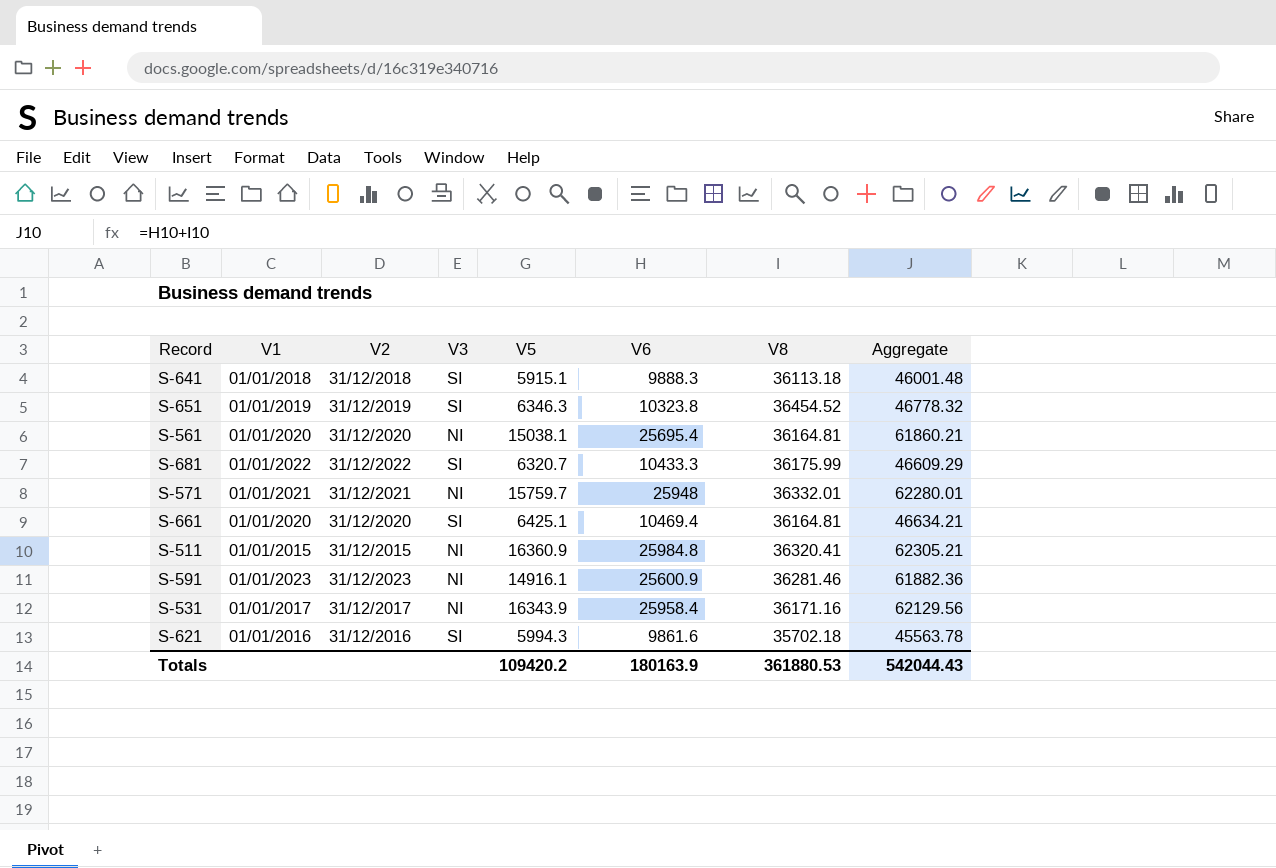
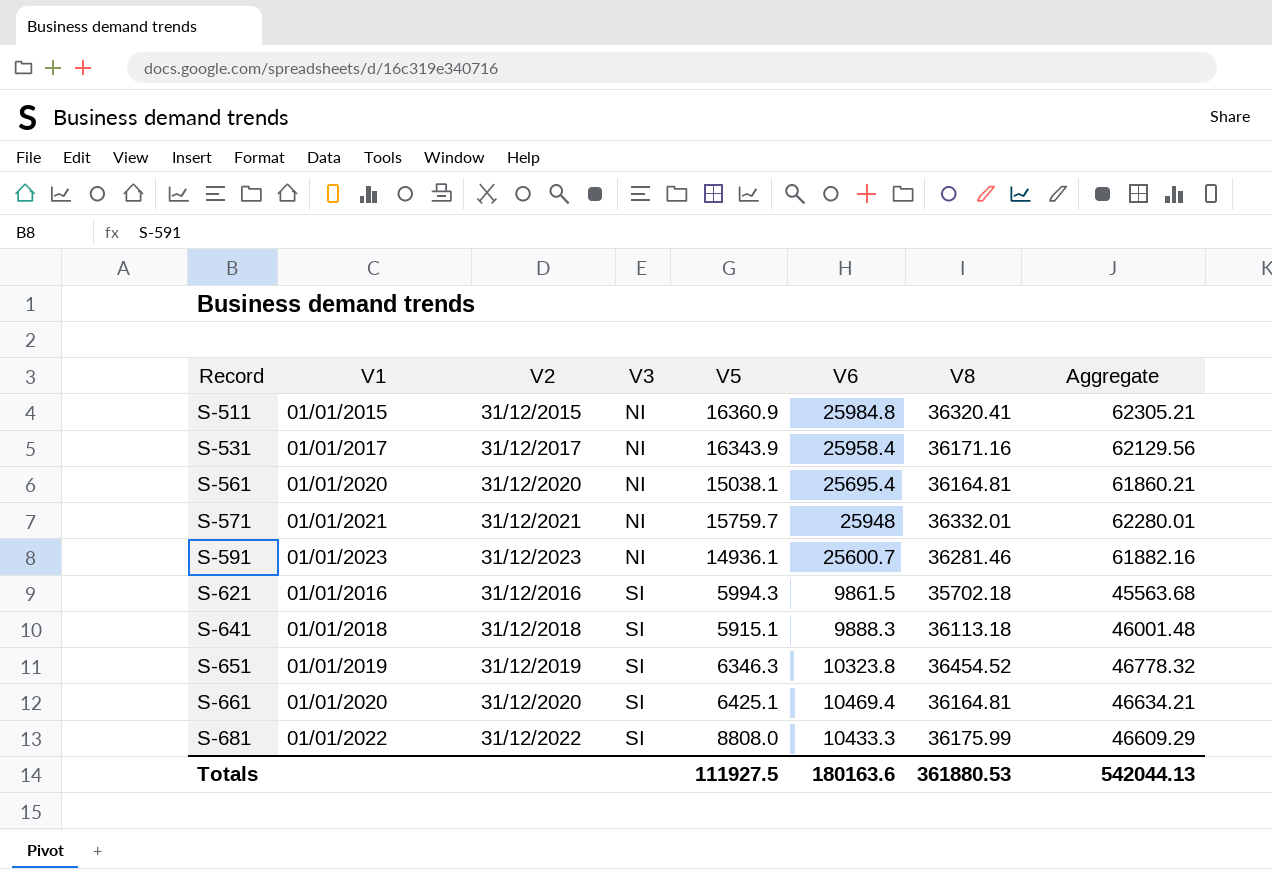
row order: none -> Record ascending
S-591 | V5: 14916.1 -> 14936.1
S-591 | V6: 25600.9 -> 25600.7
S-591 | Aggregate: 61882.36 -> 61882.16
S-621 | V6: 9861.6 -> 9861.5
S-621 | Aggregate: 45563.78 -> 45563.68
S-681 | V5: 6320.7 -> 8808.0
Totals | V5: 109420.2 -> 111927.5
Totals | V6: 180163.9 -> 180163.6
Totals | Aggregate: 542044.43 -> 542044.13

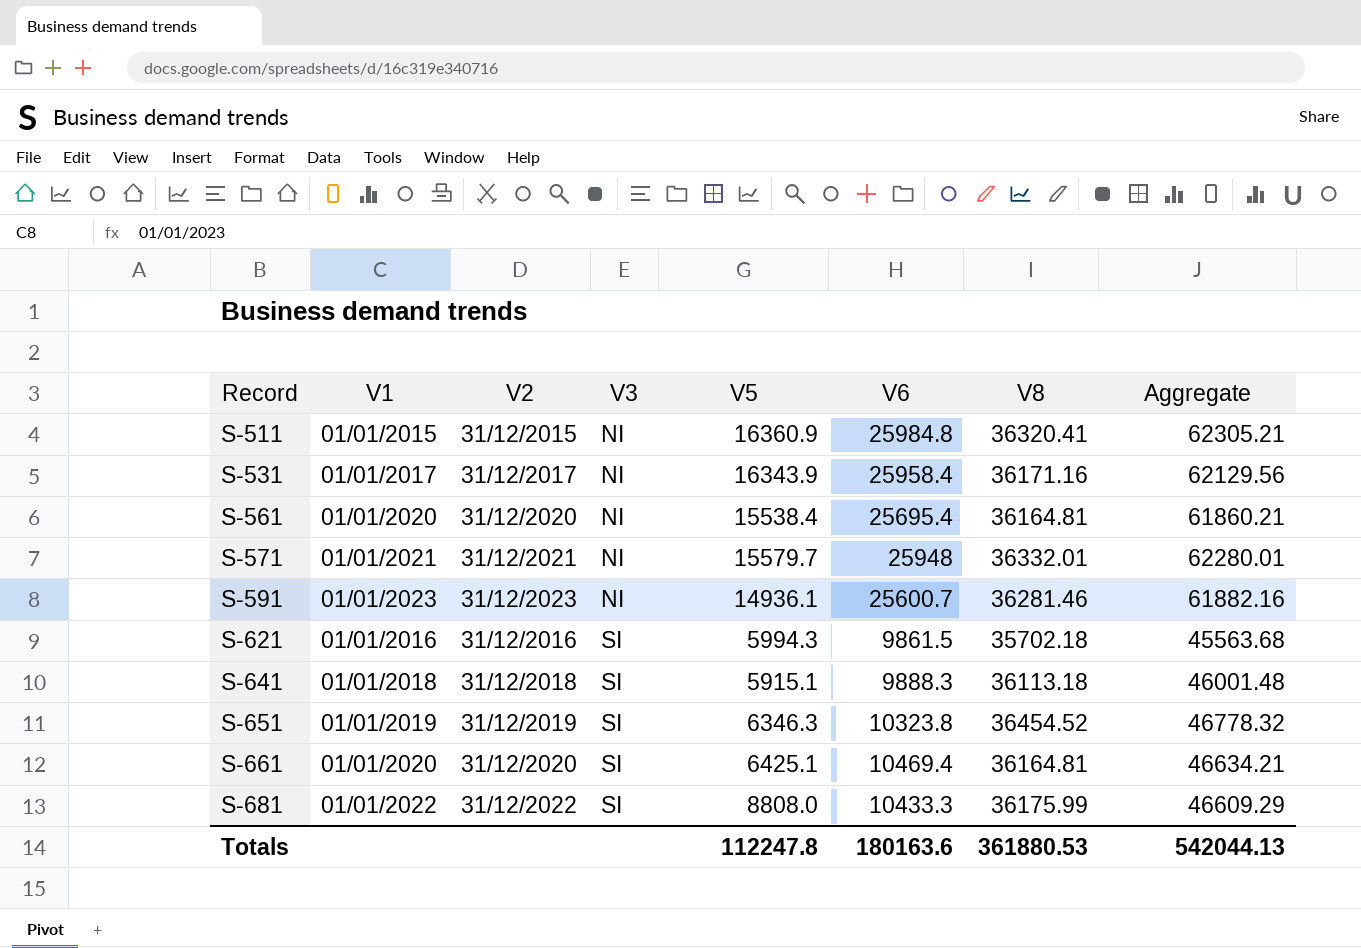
S-561 | V5: 15038.1 -> 15538.4
S-571 | V5: 15759.7 -> 15579.7
Totals | V5: 111927.5 -> 112247.8

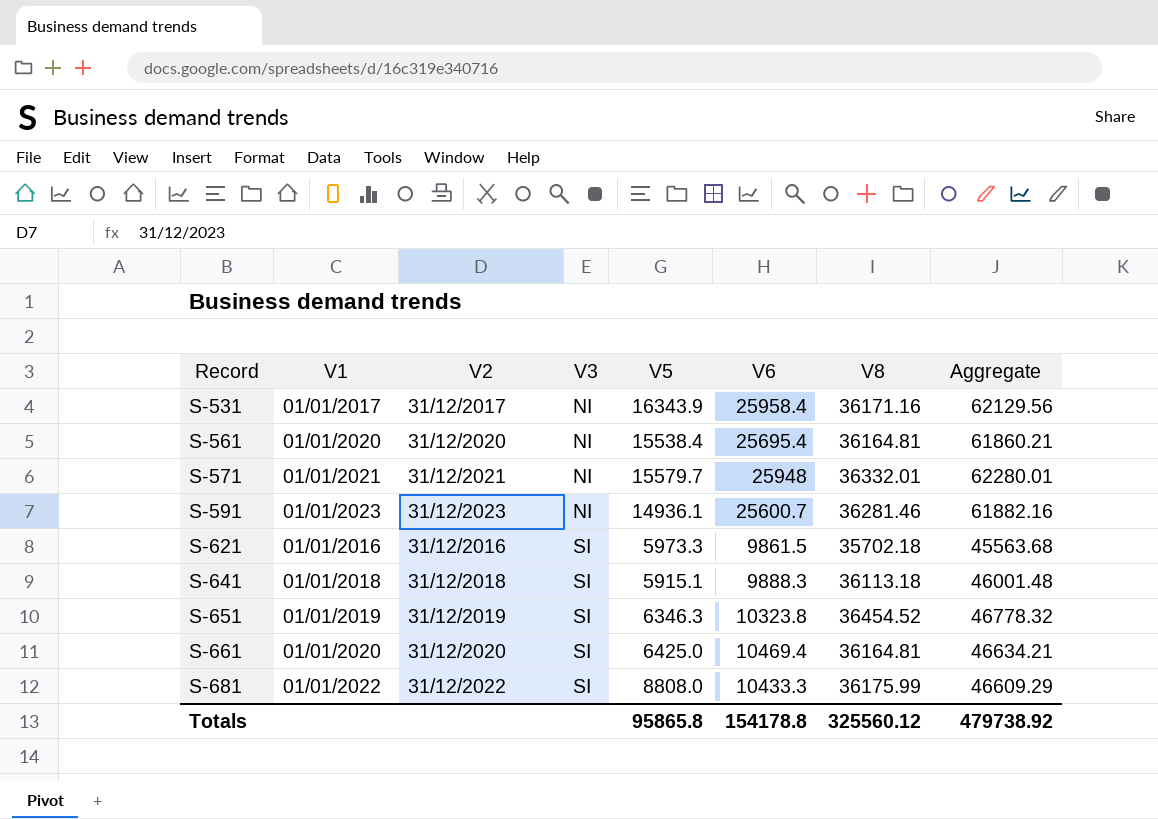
row S-511: 01/01/2015 | 31/12/2015 | NI | 16360.9 | 25984.8 | 36320.41 | 62305.21 -> none
S-621 | V5: 5994.3 -> 5973.3
S-661 | V5: 6425.1 -> 6425.0
Totals | V5: 112247.8 -> 95865.8
Totals | V6: 180163.6 -> 154178.8
Totals | V8: 361880.53 -> 325560.12
Totals | Aggregate: 542044.13 -> 479738.92

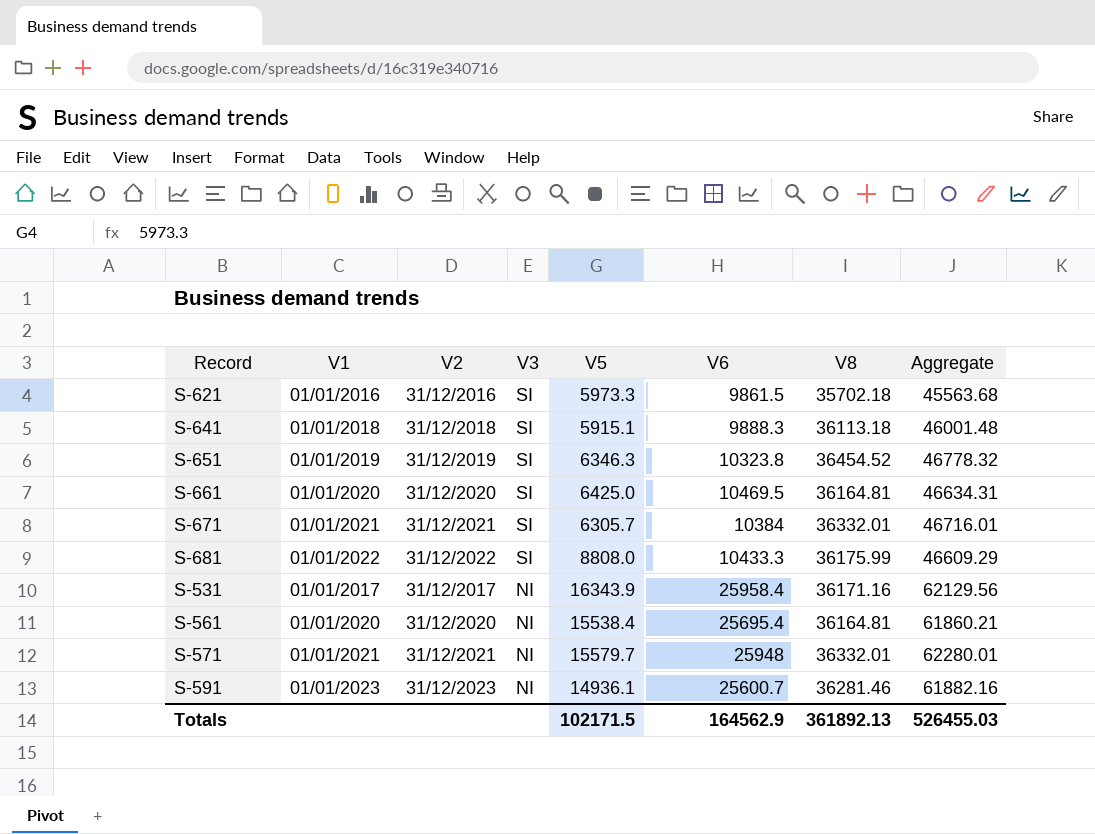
row order: Record ascending -> V3 descending
S-661 | V6: 10469.4 -> 10469.5
S-661 | Aggregate: 46634.21 -> 46634.31
row S-671: none -> 01/01/2021 | 31/12/2021 | SI | 6305.7 | 10384 | 36332.01 | 46716.01
Totals | V5: 95865.8 -> 102171.5
Totals | V6: 154178.8 -> 164562.9
Totals | V8: 325560.12 -> 361892.13
Totals | Aggregate: 479738.92 -> 526455.03

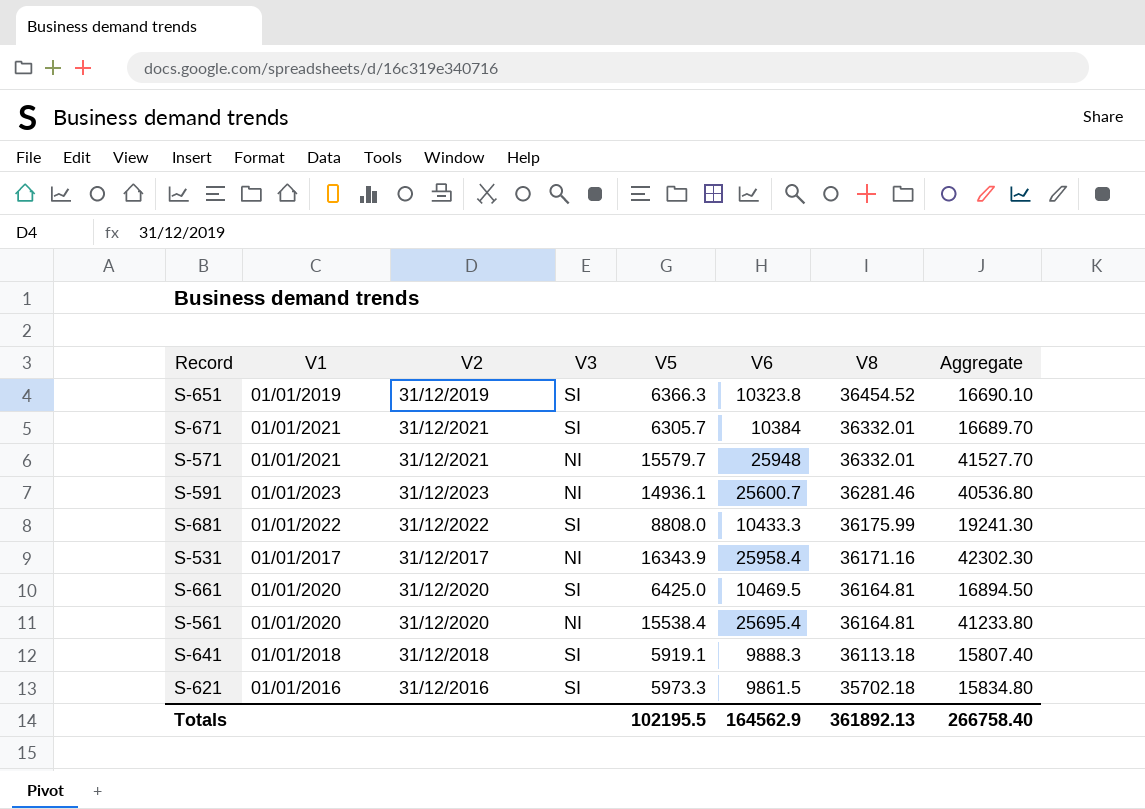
row order: V3 descending -> V8 descending
column Aggregate | formula: [V6] + [V8] -> [V5] + [V6]
S-651 | V5: 6346.3 -> 6366.3
S-641 | V5: 5915.1 -> 5919.1
Totals | V5: 102171.5 -> 102195.5
Totals | Aggregate: 526455.03 -> 266758.40

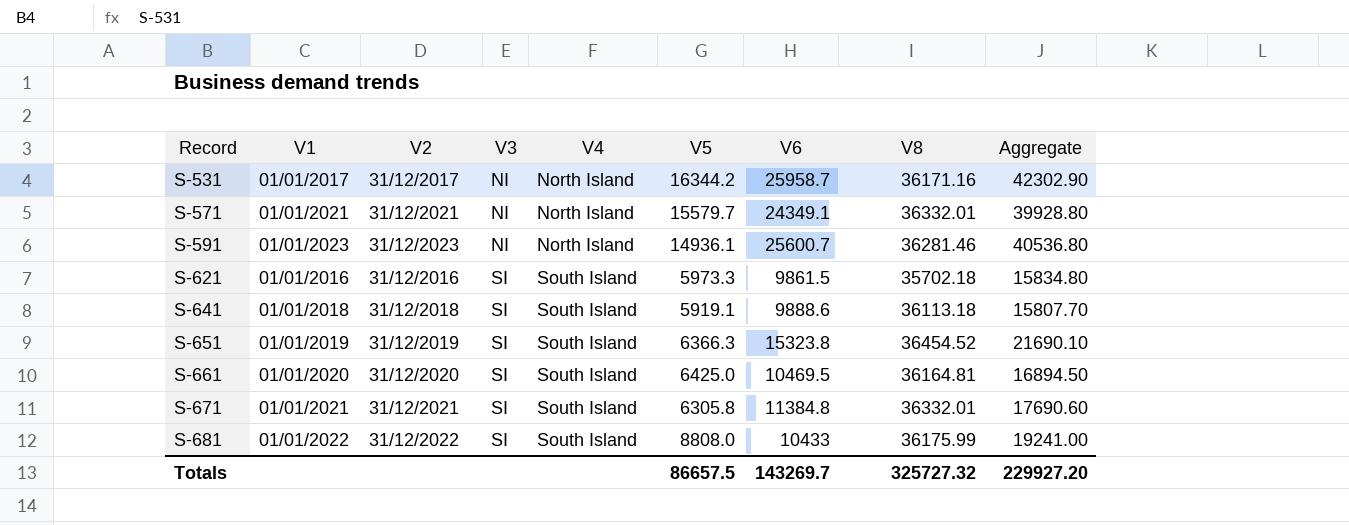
row order: V8 descending -> Record ascending
column V4 | position: none -> 5
row S-561: 01/01/2020 | 31/12/2020 | NI | 15538.4 | 25695.4 | 36164.81 | 41233.80 -> none
S-531 | V5: 16343.9 -> 16344.2
S-531 | V6: 25958.4 -> 25958.7
S-531 | Aggregate: 42302.30 -> 42302.90
S-571 | V6: 25948 -> 24349.1
S-571 | Aggregate: 41527.70 -> 39928.80
S-641 | V6: 9888.3 -> 9888.6
S-641 | Aggregate: 15807.40 -> 15807.70
S-651 | V6: 10323.8 -> 15323.8
S-651 | Aggregate: 16690.10 -> 21690.10
S-671 | V5: 6305.7 -> 6305.8
S-671 | V6: 10384 -> 11384.8
S-671 | Aggregate: 16689.70 -> 17690.60
S-681 | V6: 10433.3 -> 10433
S-681 | Aggregate: 19241.30 -> 19241.00
Totals | V5: 102195.5 -> 86657.5
Totals | V6: 164562.9 -> 143269.7
Totals | V8: 361892.13 -> 325727.32
Totals | Aggregate: 266758.40 -> 229927.20

